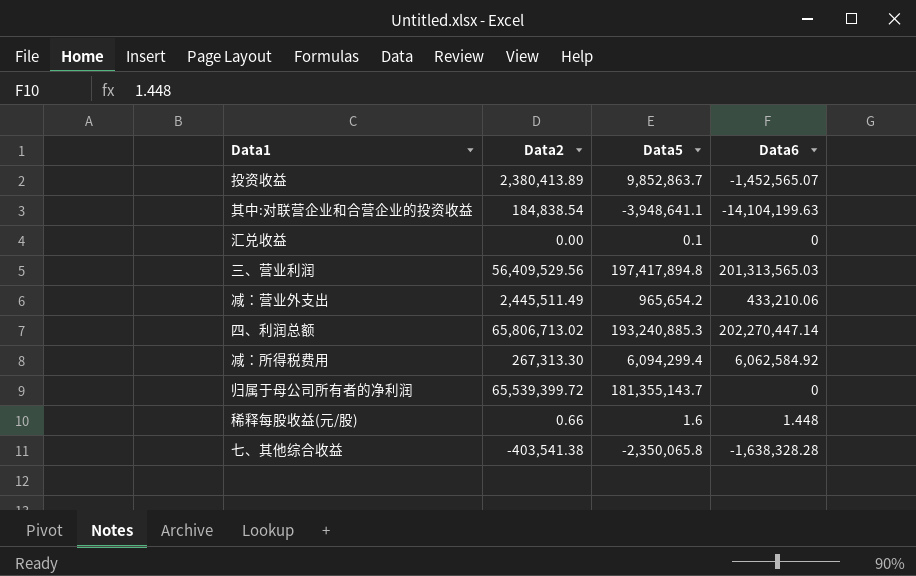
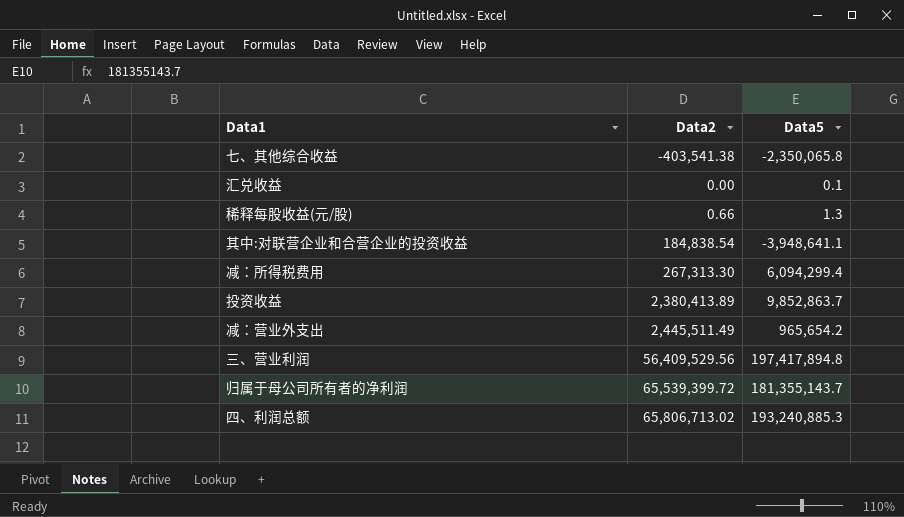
row order: none -> Data2 ascending
column Data6 | position: 4 -> none
稀释每股收益(元/股) | Data5: 1.6 -> 1.3

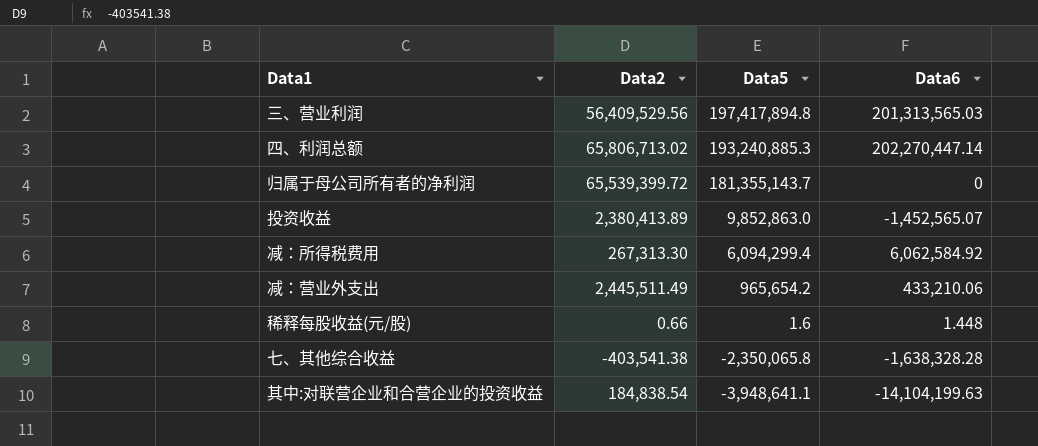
row order: Data2 ascending -> Data5 descending
column Data6 | position: none -> 4
row 汇兑收益: 0.00 | 0.1 -> none
投资收益 | Data5: 9,852,863.7 -> 9,852,863.0
稀释每股收益(元/股) | Data5: 1.3 -> 1.6

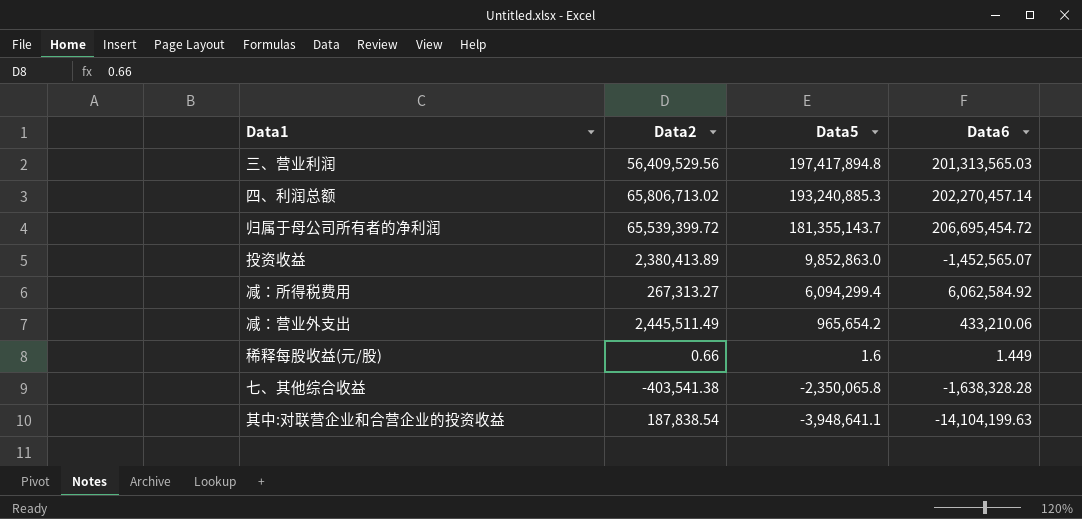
四、利润总额 | Data6: 202,270,447.14 -> 202,270,457.14
归属于母公司所有者的净利润 | Data6: 0 -> 206,695,454.72
减：所得税费用 | Data2: 267,313.30 -> 267,313.27
稀释每股收益(元/股) | Data6: 1.448 -> 1.449
其中:对联营企业和合营企业的投资收益 | Data2: 184,838.54 -> 187,838.54

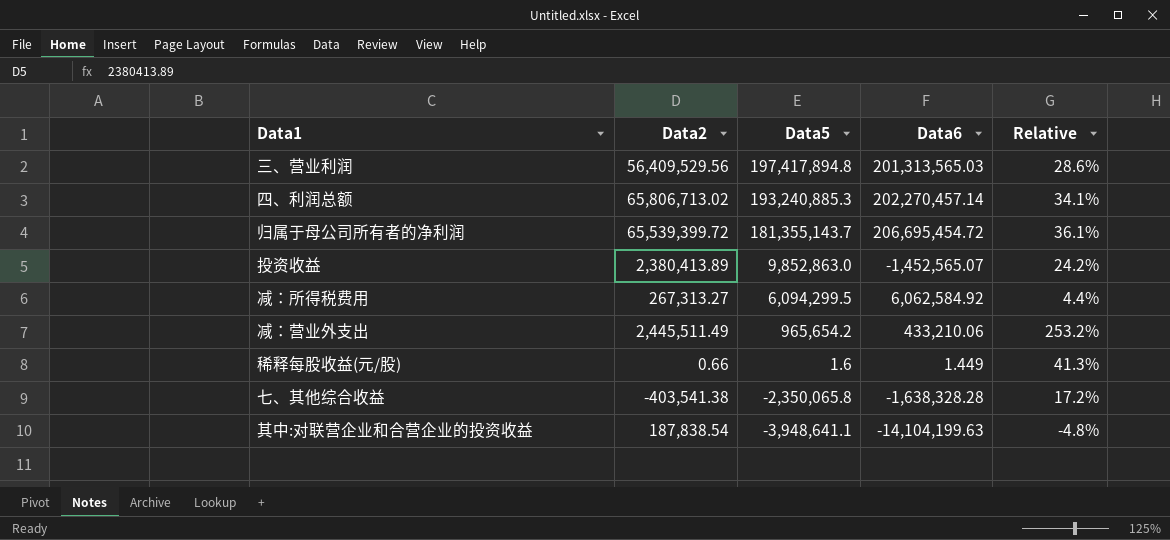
column Relative | formula: none -> [Data2] / [Data5]
减：所得税费用 | Data5: 6,094,299.4 -> 6,094,299.5

